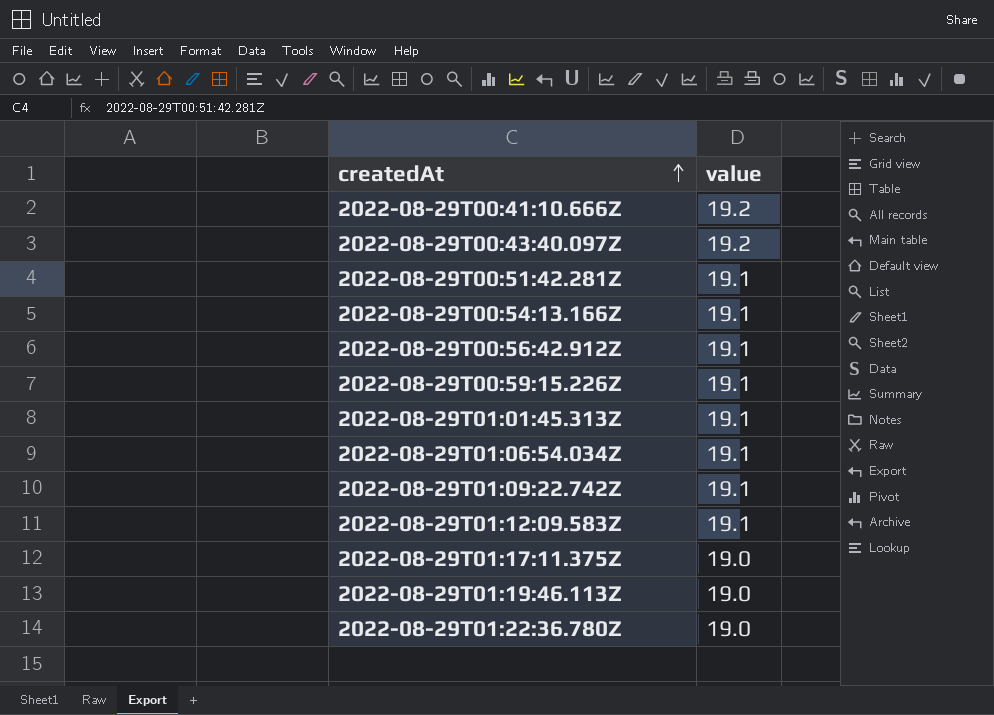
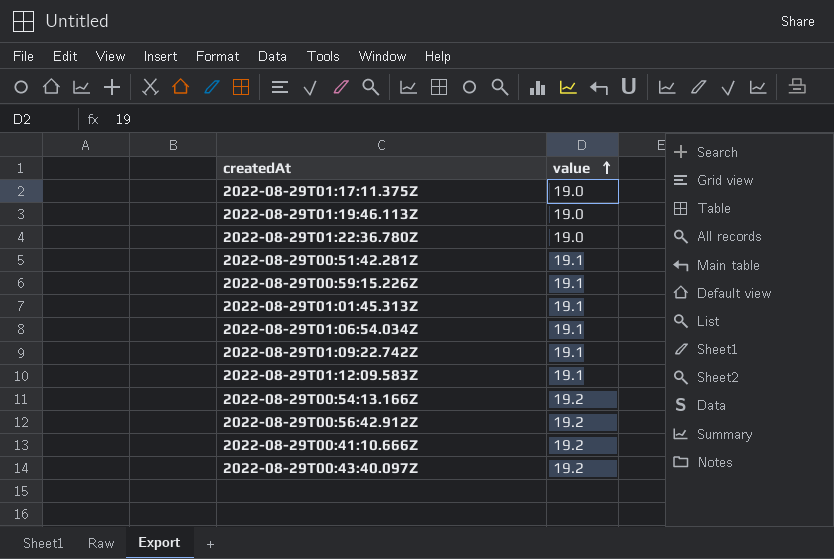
row order: createdAt ascending -> value ascending
2022-08-29T00:54:13.166Z | value: 19.1 -> 19.2
2022-08-29T00:56:42.912Z | value: 19.1 -> 19.2

